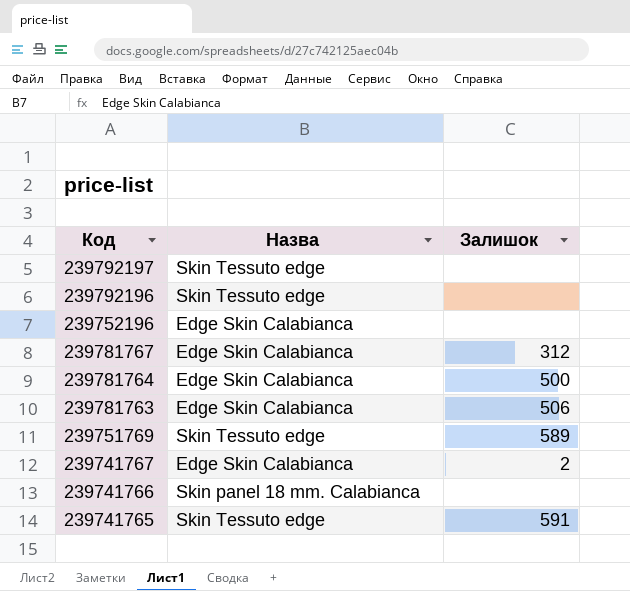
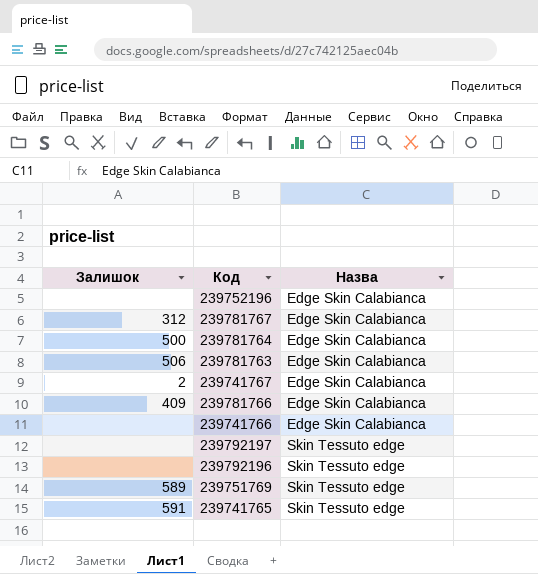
row order: none -> Назва ascending
column Залишок | position: 3 -> 1
row 239781766: none -> 409 | Edge Skin Calabianca
239741766 | Назва: Skin panel 18 mm. Calabianca -> Edge Skin Calabianca

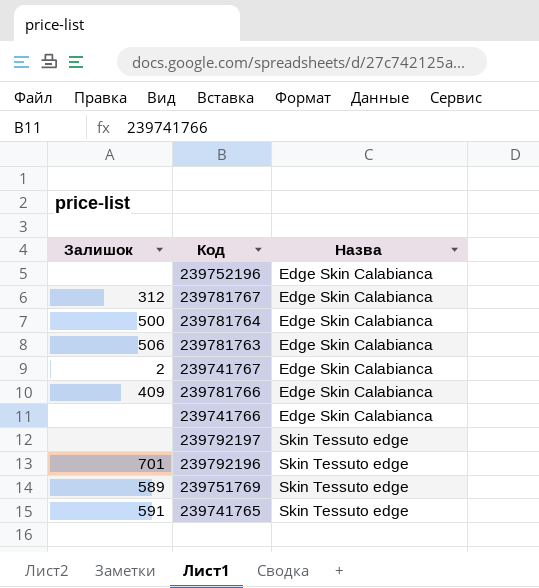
239792196 | Залишок: none -> 701

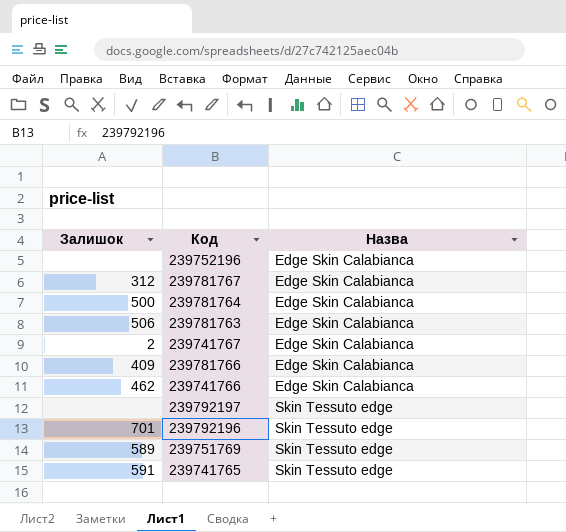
239741766 | Залишок: none -> 462

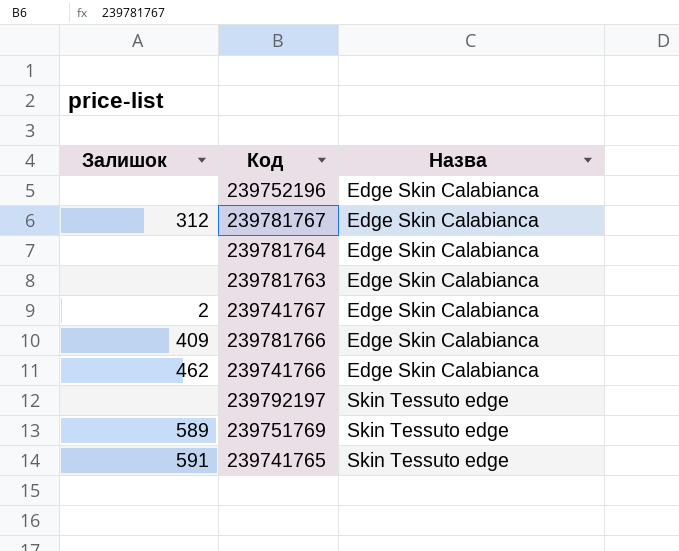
row 239792196: 701 | Skin Tessuto edge -> none
239781764 | Залишок: 500 -> none
239781763 | Залишок: 506 -> none

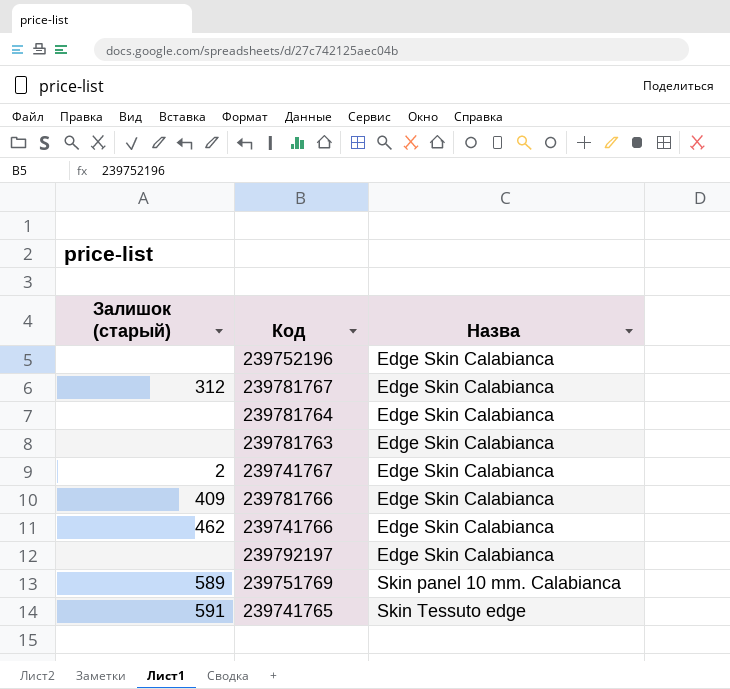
column name: Залишок -> Залишок (старый)
239792197 | Назва: Skin Tessuto edge -> Edge Skin Calabianca
239751769 | Назва: Skin Tessuto edge -> Skin panel 10 mm. Calabianca

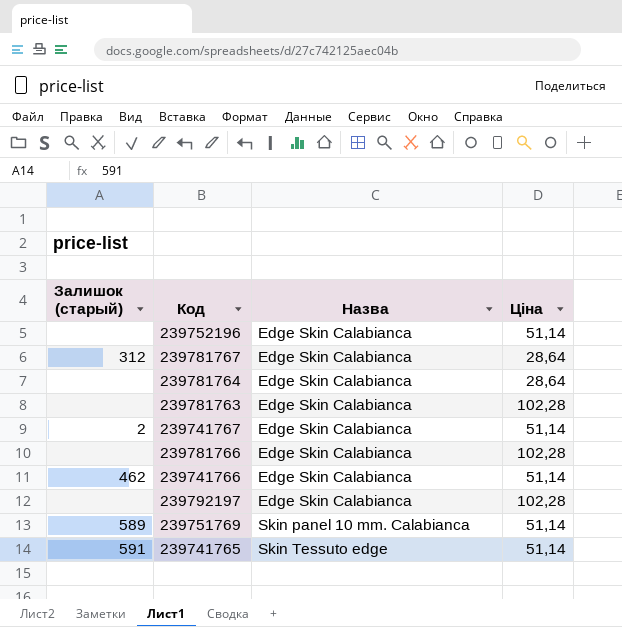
column Ціна | position: none -> 4
239781766 | Залишок (старый): 409 -> none

